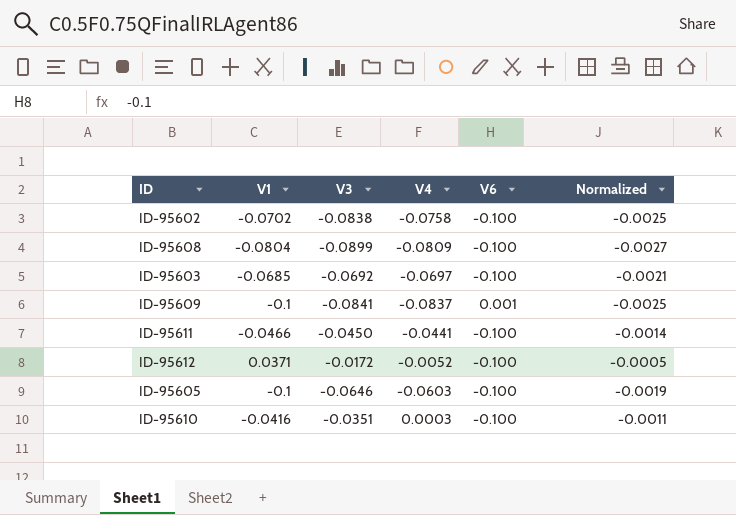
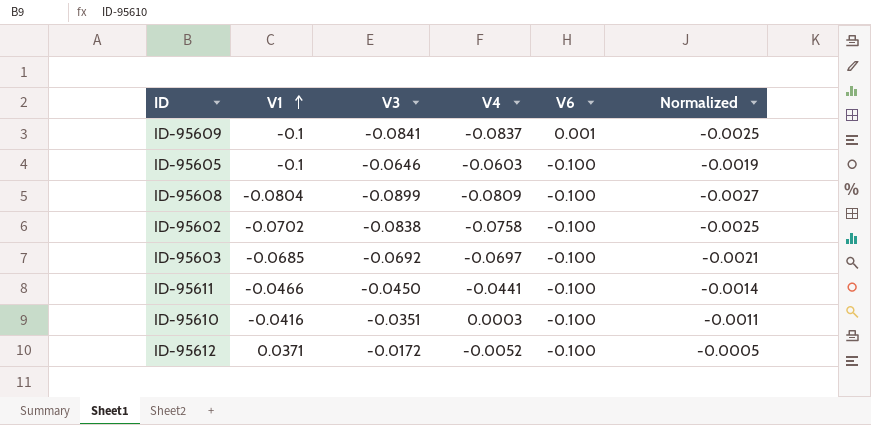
row order: none -> V1 ascending

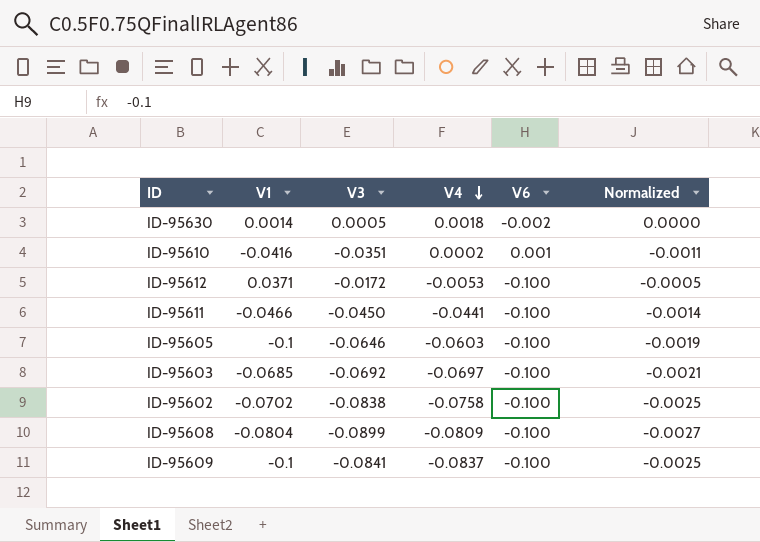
row order: V1 ascending -> V4 descending
row ID-95630: none -> 0.0014 | 0.0005 | 0.0018 | -0.002 | 0.0000
ID-95610 | V4: 0.0003 -> 0.0002
ID-95610 | V6: -0.100 -> 0.001
ID-95612 | V4: -0.0052 -> -0.0053
ID-95609 | V6: 0.001 -> -0.100

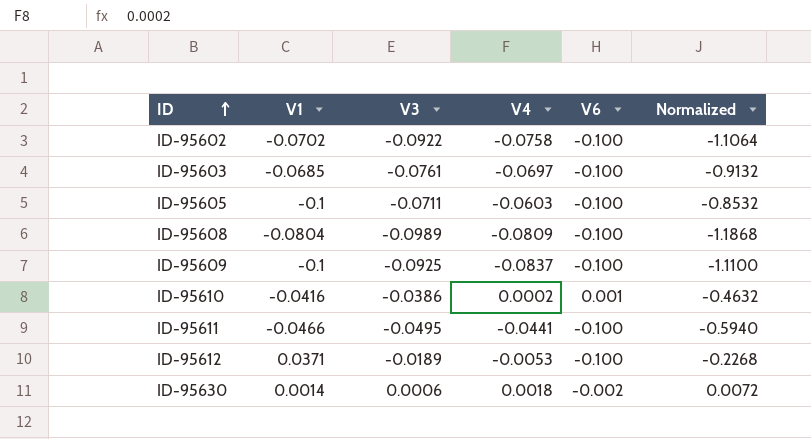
row order: V4 descending -> ID ascending
column Normalized | formula: [V3] * 0.03 -> [V3] * 12
ID-95602 | V3: -0.0838 -> -0.0922
ID-95603 | V3: -0.0692 -> -0.0761
ID-95605 | V3: -0.0646 -> -0.0711
ID-95608 | V3: -0.0899 -> -0.0989
ID-95609 | V3: -0.0841 -> -0.0925
ID-95610 | V3: -0.0351 -> -0.0386
ID-95611 | V3: -0.0450 -> -0.0495
ID-95612 | V3: -0.0172 -> -0.0189
ID-95630 | V3: 0.0005 -> 0.0006

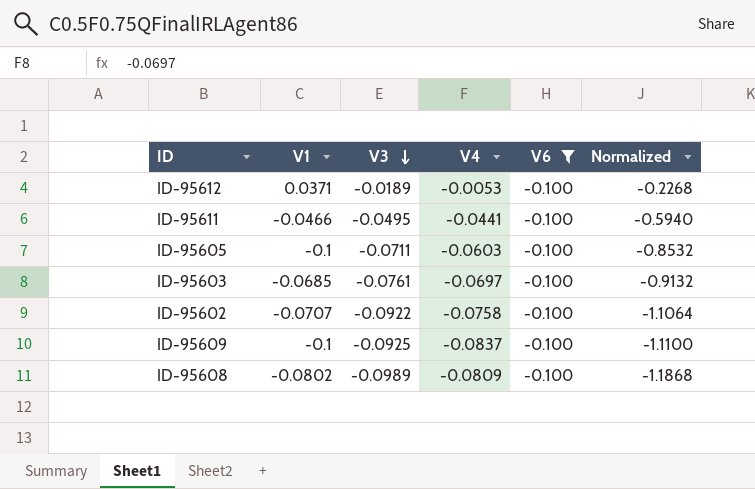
filter: none -> V6 = -0.100
row order: ID ascending -> V3 descending
ID-95602 | V1: -0.0702 -> -0.0707
ID-95608 | V1: -0.0804 -> -0.0802

